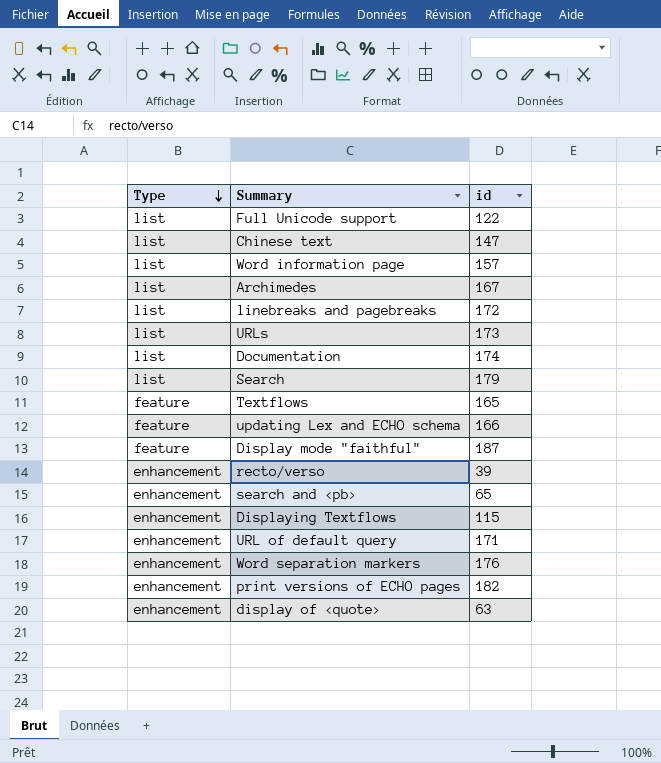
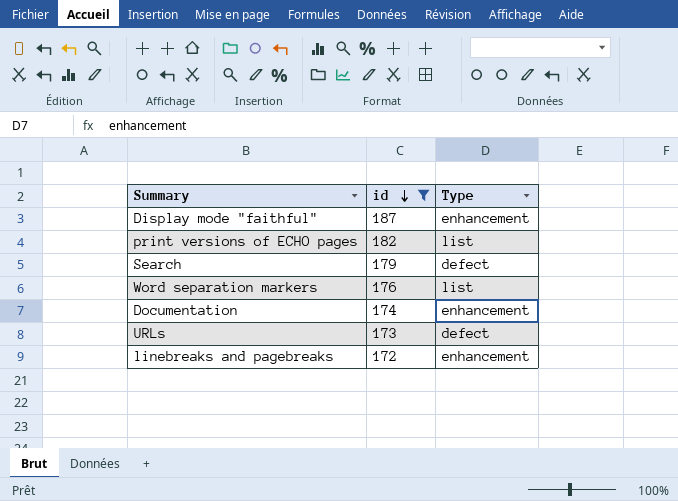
filter: none -> id >= 172
row order: Type descending -> id descending
column Type | position: 1 -> 3
Display mode "faithful" | Type: feature -> enhancement
print versions of ECHO pages | Type: enhancement -> list
Search | Type: list -> defect
Word separation markers | Type: enhancement -> list
Documentation | Type: list -> enhancement
URLs | Type: list -> defect
linebreaks and pagebreaks | Type: list -> enhancement

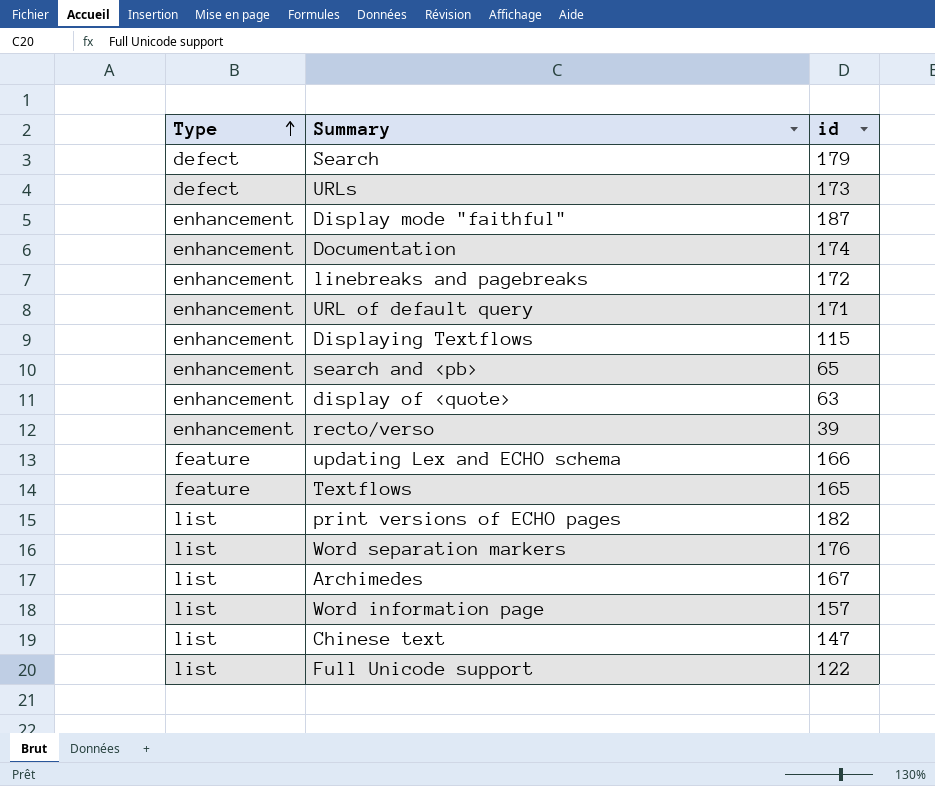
filter: id >= 172 -> none
row order: id descending -> Type ascending
column Type | position: 3 -> 1

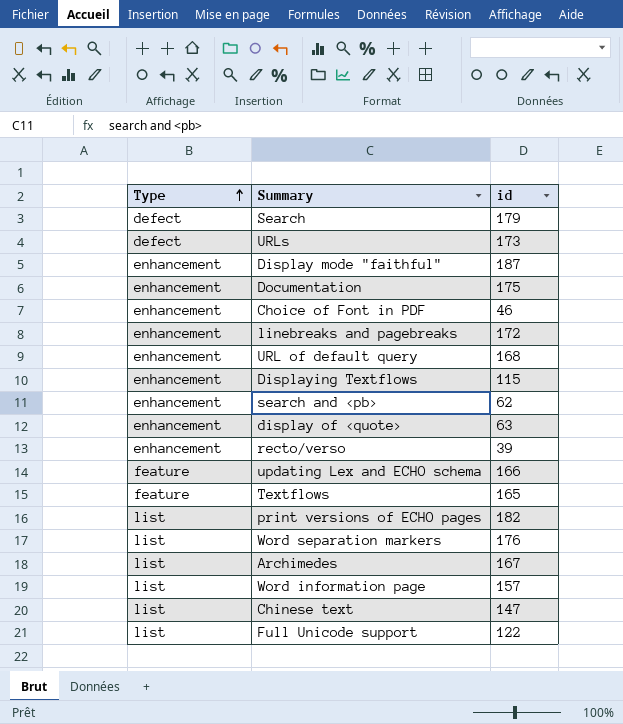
Documentation | id: 174 -> 175
row Choice of Font in PDF: none -> enhancement | 46
URL of default query | id: 171 -> 168
search and <pb> | id: 65 -> 62

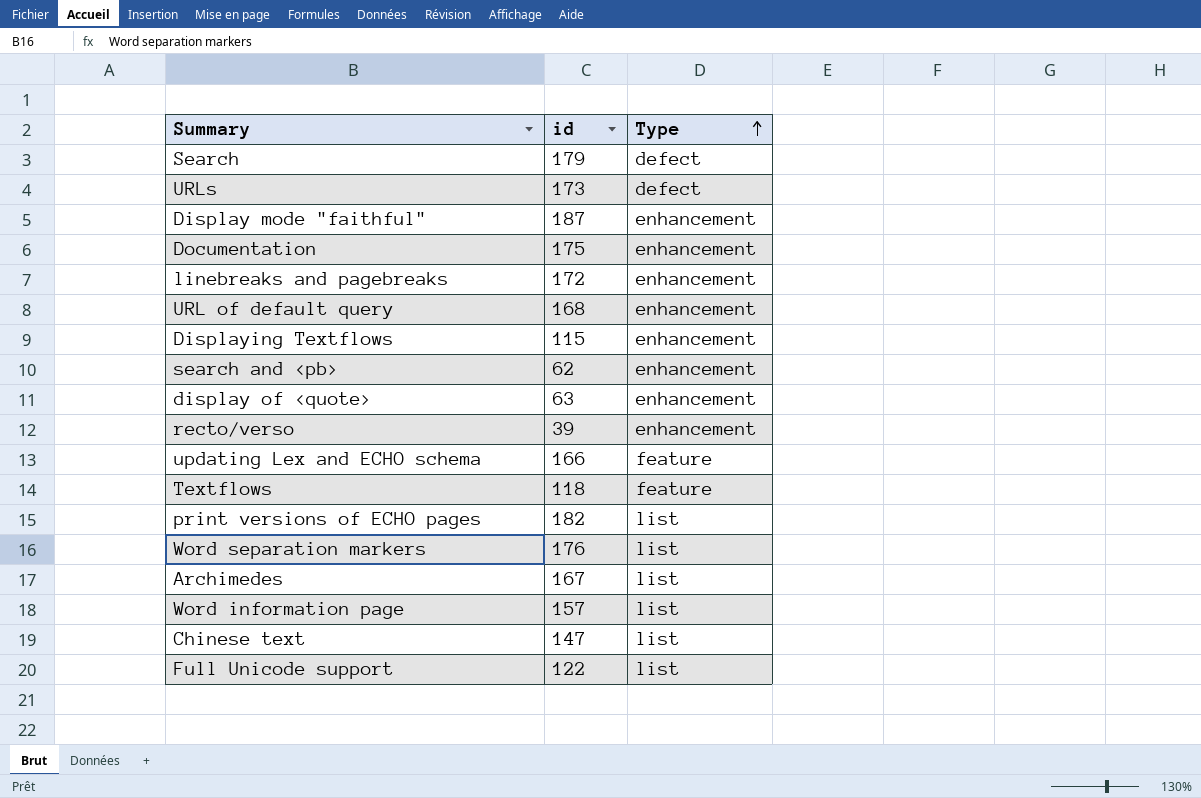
column Type | position: 1 -> 3
row Choice of Font in PDF: enhancement | 46 -> none
Textflows | id: 165 -> 118

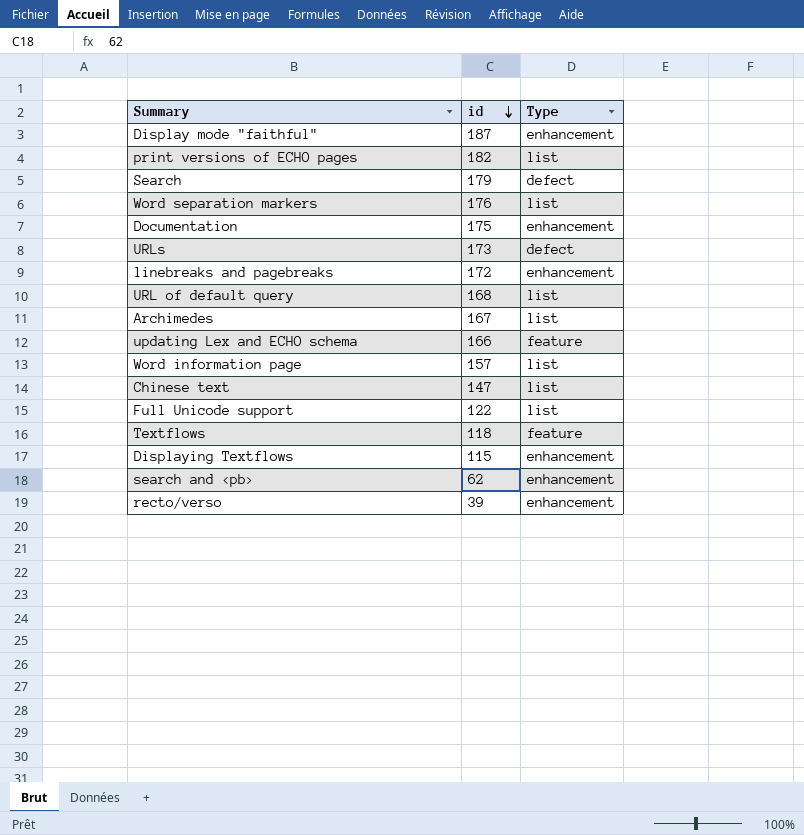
row order: Type ascending -> id descending
row display of <quote>: 63 | enhancement -> none
URL of default query | Type: enhancement -> list

